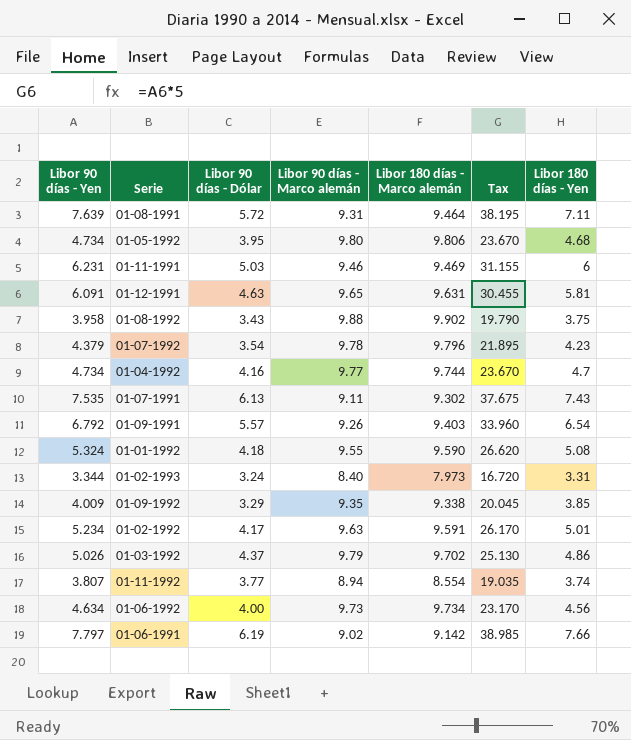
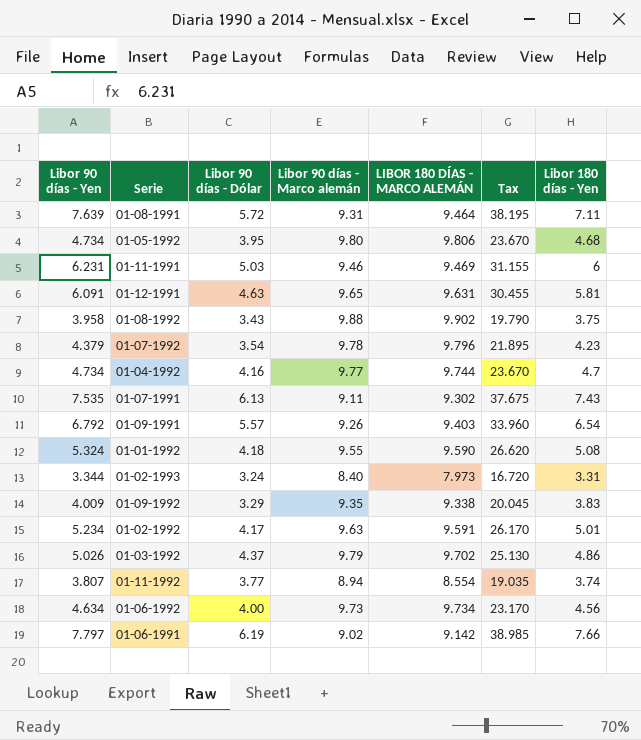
column name: Libor 180 días - Marco alemán -> LIBOR 180 DÍAS - MARCO ALEMÁN
01-09-1992 | Libor 180 días - Yen: 3.85 -> 3.83

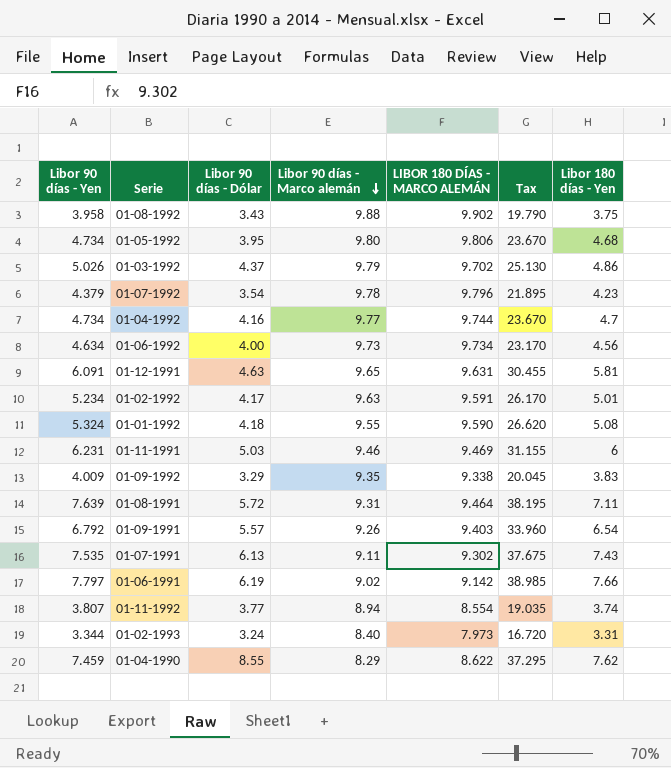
row order: none -> Libor 90 días - Marco alemán descending
row 01-04-1990: none -> 7.459 | 8.55 | 8.29 | 8.622 | 37.295 | 7.62

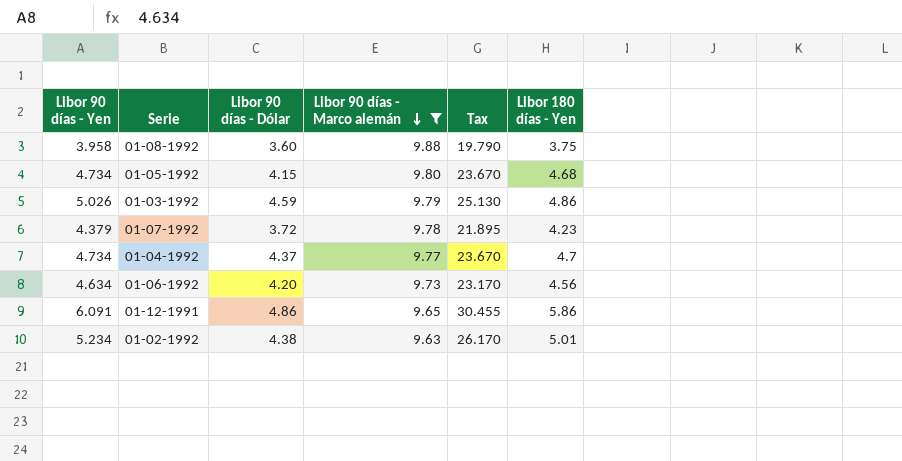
filter: none -> Libor 90 días - Marco alemán >= 9.63
column LIBOR 180 DÍAS - MARCO ALEMÁN | position: 5 -> none
01-08-1992 | Libor 90 días - Dólar: 3.43 -> 3.60
01-05-1992 | Libor 90 días - Dólar: 3.95 -> 4.15
01-03-1992 | Libor 90 días - Dólar: 4.37 -> 4.59
01-07-1992 | Libor 90 días - Dólar: 3.54 -> 3.72
01-04-1992 | Libor 90 días - Dólar: 4.16 -> 4.37
01-06-1992 | Libor 90 días - Dólar: 4.00 -> 4.20
01-12-1991 | Libor 90 días - Dólar: 4.63 -> 4.86
01-12-1991 | Libor 180 días - Yen: 5.81 -> 5.86
01-02-1992 | Libor 90 días - Dólar: 4.17 -> 4.38

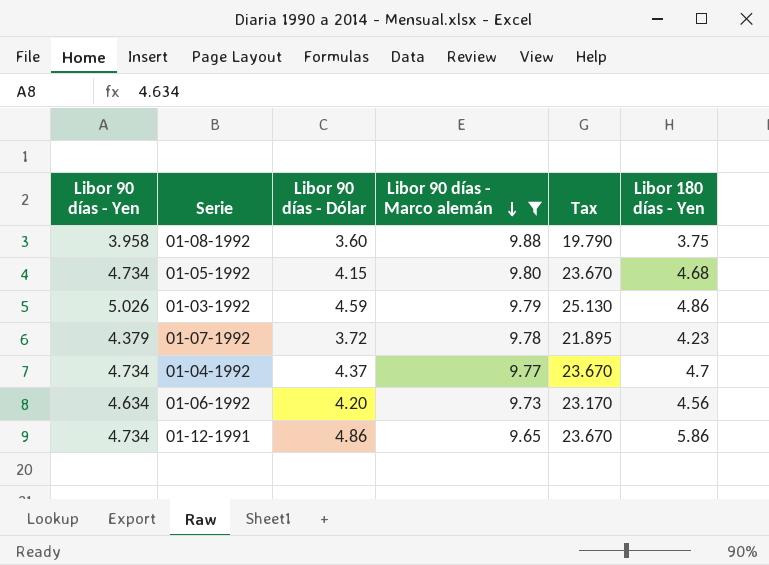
row 01-02-1992: 5.234 | 4.38 | 9.63 | 26.170 | 5.01 -> none
01-12-1991 | Libor 90 días - Yen: 6.091 -> 4.734
01-12-1991 | Tax: 30.455 -> 23.670

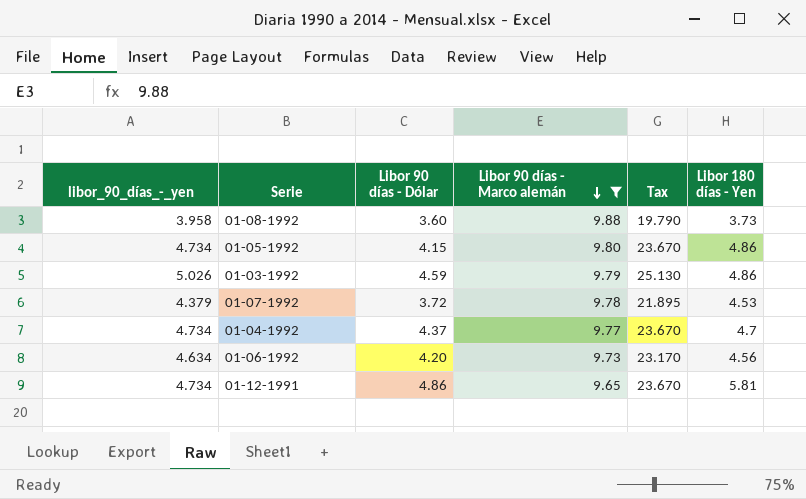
column name: Libor 90 días - Yen -> libor_90_días_-_yen
01-08-1992 | Libor 180 días - Yen: 3.75 -> 3.73
01-05-1992 | Libor 180 días - Yen: 4.68 -> 4.86
01-07-1992 | Libor 180 días - Yen: 4.23 -> 4.53
01-12-1991 | Libor 180 días - Yen: 5.86 -> 5.81

